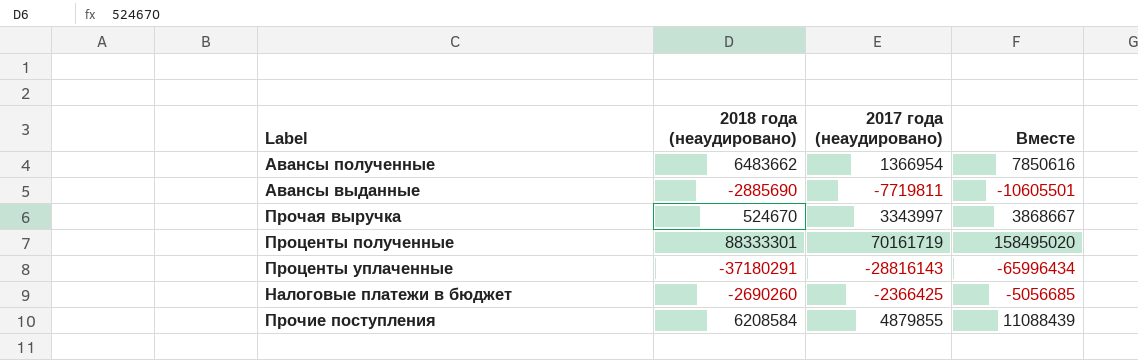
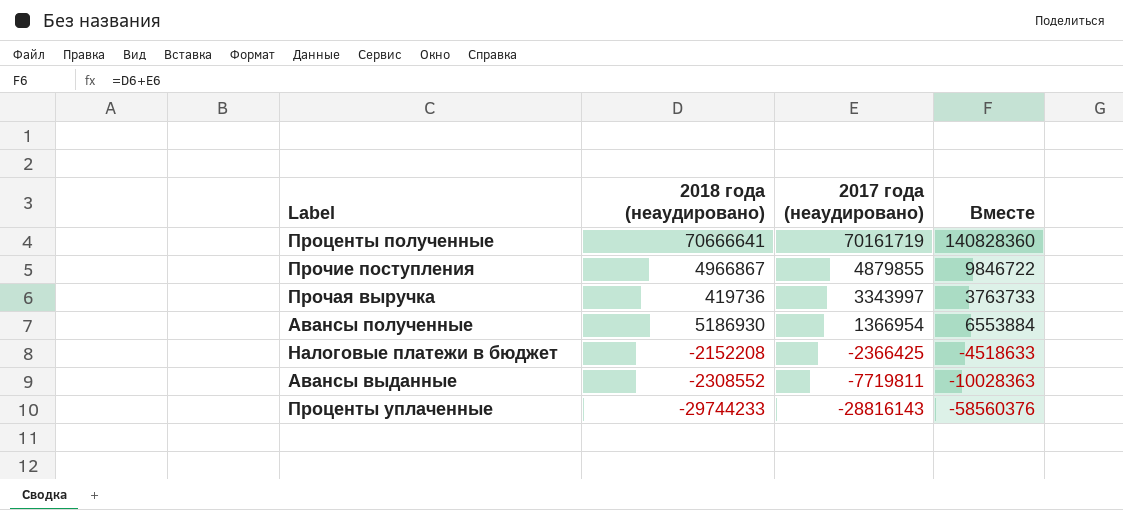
row order: none -> 2017 года (неаудировано) descending
Проценты полученные | 2018 года (неаудировано): 88333301 -> 70666641
Проценты полученные | Вместе: 158495020 -> 140828360
Прочие поступления | 2018 года (неаудировано): 6208584 -> 4966867
Прочие поступления | Вместе: 11088439 -> 9846722
Прочая выручка | 2018 года (неаудировано): 524670 -> 419736
Прочая выручка | Вместе: 3868667 -> 3763733
Авансы полученные | 2018 года (неаудировано): 6483662 -> 5186930
Авансы полученные | Вместе: 7850616 -> 6553884
Налоговые платежи в бюджет | 2018 года (неаудировано): -2690260 -> -2152208
Налоговые платежи в бюджет | Вместе: -5056685 -> -4518633
Авансы выданные | 2018 года (неаудировано): -2885690 -> -2308552
Авансы выданные | Вместе: -10605501 -> -10028363
Проценты уплаченные | 2018 года (неаудировано): -37180291 -> -29744233
Проценты уплаченные | Вместе: -65996434 -> -58560376

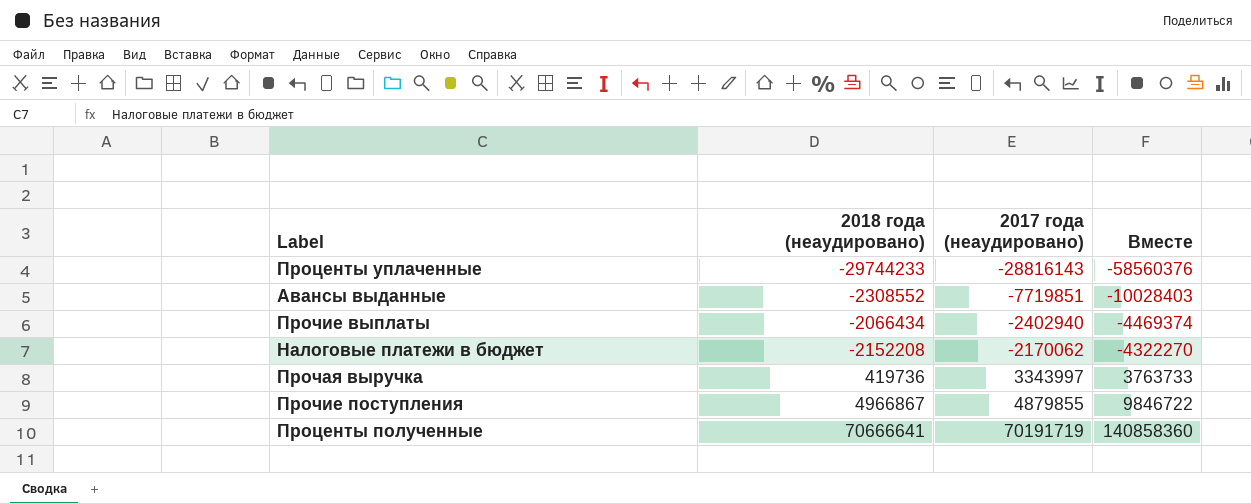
row order: 2017 года (неаудировано) descending -> 2017 года (неаудировано) ascending
row Авансы полученные: 5186930 | 1366954 | 6553884 -> none
Авансы выданные | 2017 года (неаудировано): -7719811 -> -7719851
Авансы выданные | Вместе: -10028363 -> -10028403
row Прочие выплаты: none -> -2066434 | -2402940 | -4469374
Налоговые платежи в бюджет | 2017 года (неаудировано): -2366425 -> -2170062
Налоговые платежи в бюджет | Вместе: -4518633 -> -4322270
Проценты полученные | 2017 года (неаудировано): 70161719 -> 70191719
Проценты полученные | Вместе: 140828360 -> 140858360

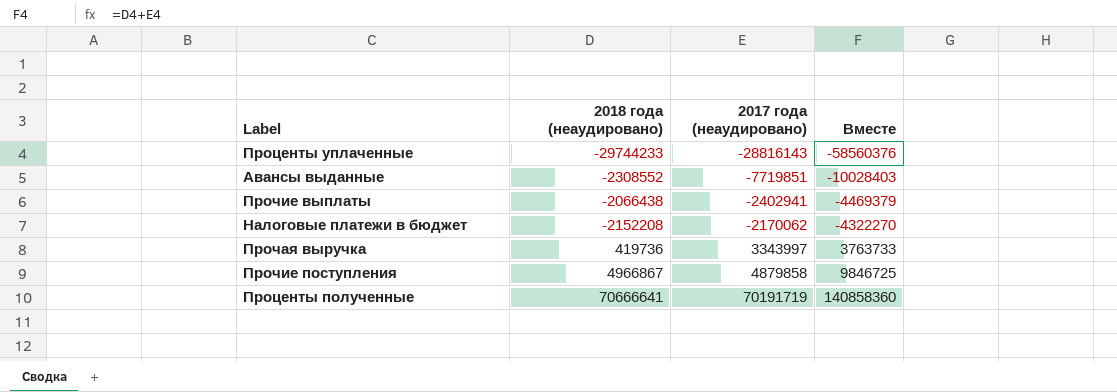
Прочие выплаты | 2018 года (неаудировано): -2066434 -> -2066438
Прочие выплаты | 2017 года (неаудировано): -2402940 -> -2402941
Прочие выплаты | Вместе: -4469374 -> -4469379
Прочие поступления | 2017 года (неаудировано): 4879855 -> 4879858
Прочие поступления | Вместе: 9846722 -> 9846725

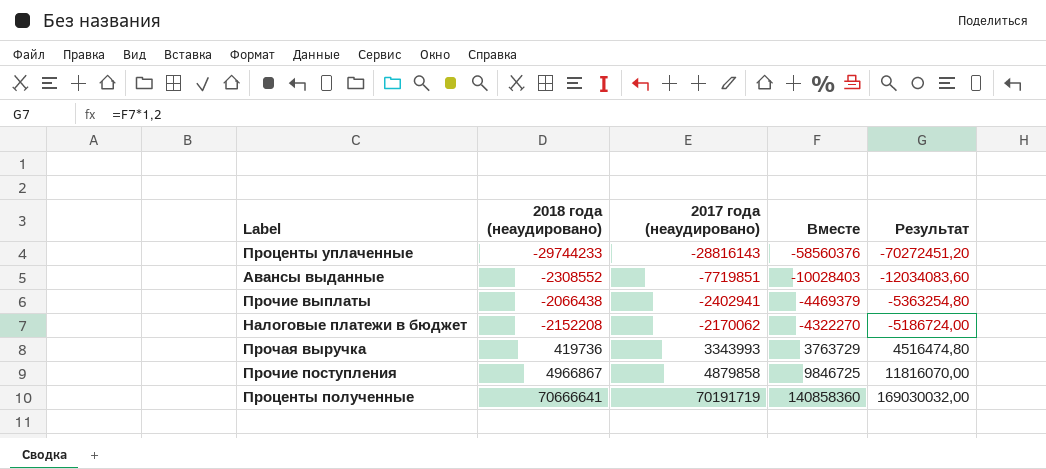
column Результат | formula: none -> [Вместе] * 1,2
Прочая выручка | 2017 года (неаудировано): 3343997 -> 3343993
Прочая выручка | Вместе: 3763733 -> 3763729

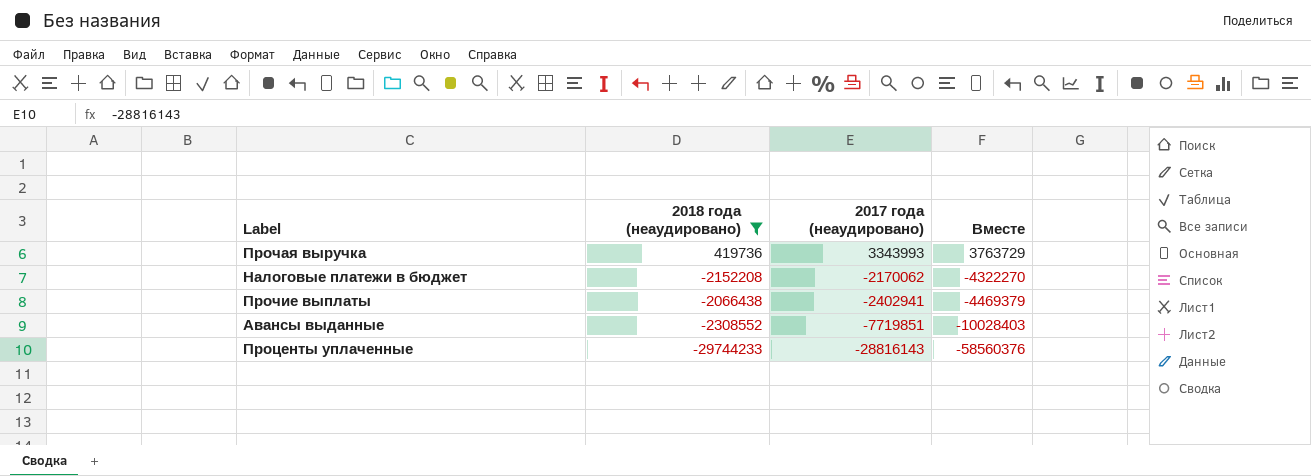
filter: none -> 2018 года (неаудировано) <= 419736
row order: 2017 года (неаудировано) ascending -> 2017 года (неаудировано) descending
column Результат | formula: [Вместе] * 1,2 -> none

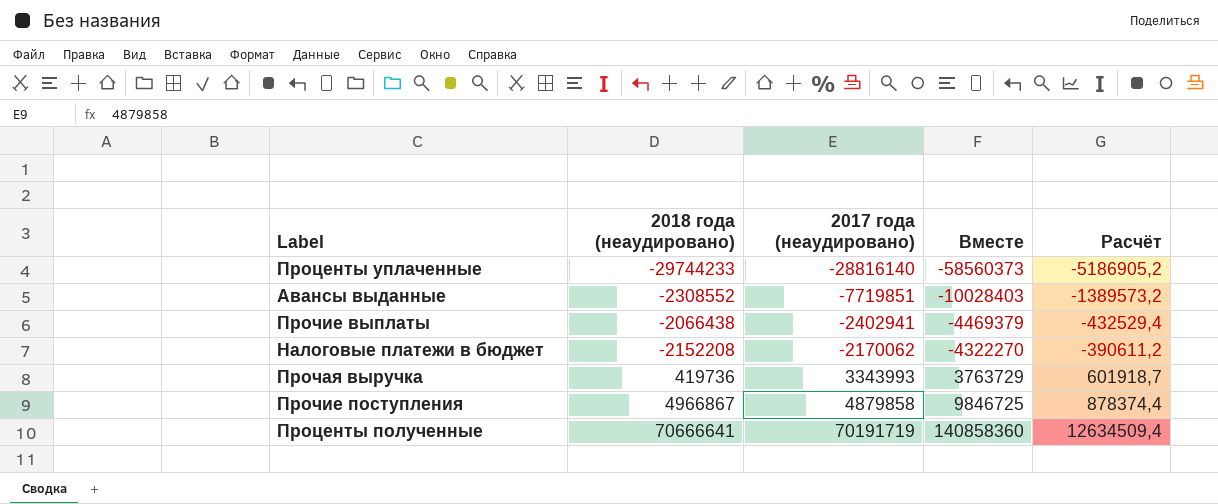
filter: 2018 года (неаудировано) <= 419736 -> none
row order: 2017 года (неаудировано) descending -> 2017 года (неаудировано) ascending
column Расчёт | formula: none -> [2017 года (неаудировано)] * 0,18
Проценты уплаченные | 2017 года (неаудировано): -28816143 -> -28816140
Проценты уплаченные | Вместе: -58560376 -> -58560373

